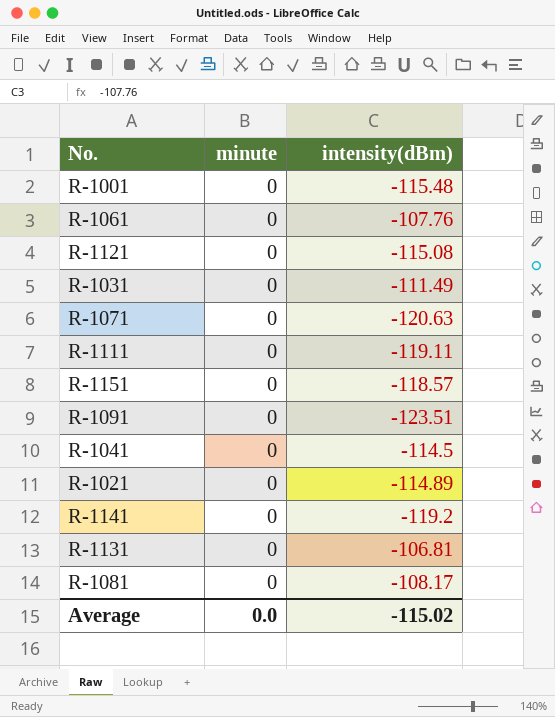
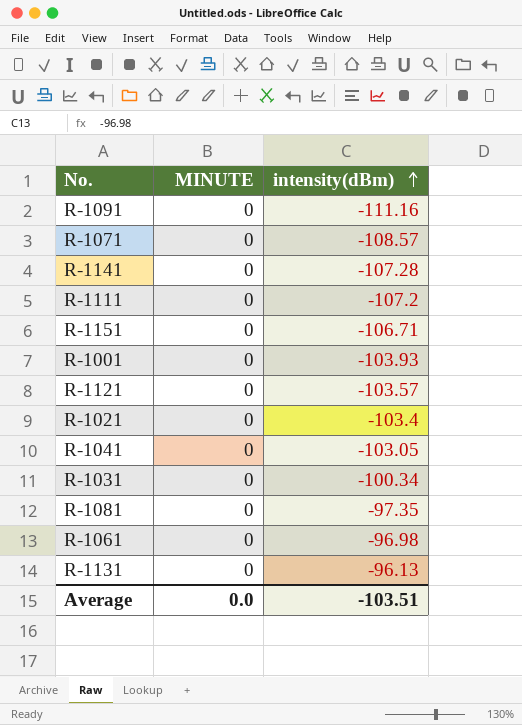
row order: none -> intensity(dBm) ascending
column name: minute -> MINUTE
R-1091 | intensity(dBm): -123.51 -> -111.16
R-1071 | intensity(dBm): -120.63 -> -108.57
R-1141 | intensity(dBm): -119.2 -> -107.28
R-1111 | intensity(dBm): -119.11 -> -107.2
R-1151 | intensity(dBm): -118.57 -> -106.71
R-1001 | intensity(dBm): -115.48 -> -103.93
R-1121 | intensity(dBm): -115.08 -> -103.57
R-1021 | intensity(dBm): -114.89 -> -103.4
R-1041 | intensity(dBm): -114.5 -> -103.05
R-1031 | intensity(dBm): -111.49 -> -100.34
R-1081 | intensity(dBm): -108.17 -> -97.35
R-1061 | intensity(dBm): -107.76 -> -96.98
R-1131 | intensity(dBm): -106.81 -> -96.13
Average | intensity(dBm): -115.02 -> -103.51

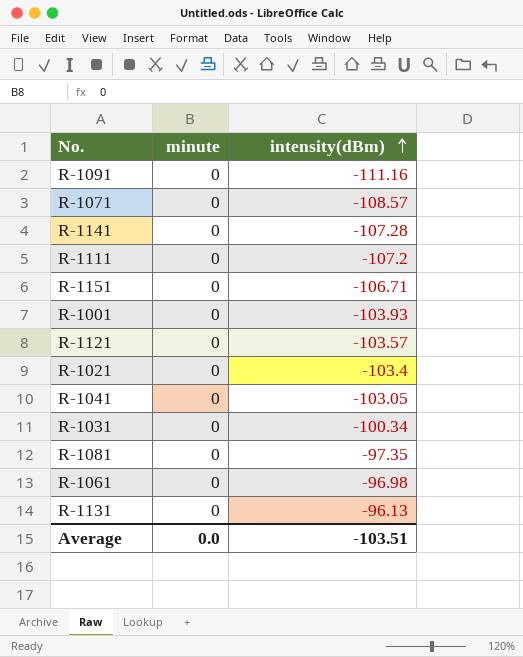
column name: MINUTE -> minute

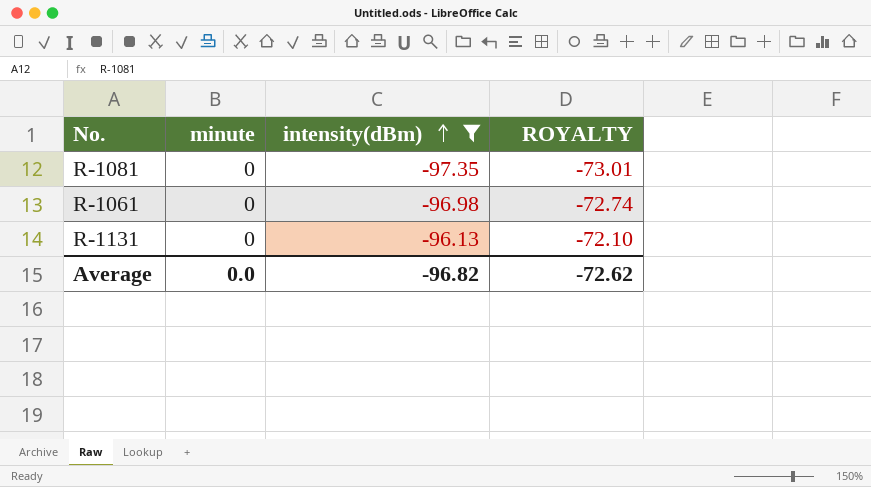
filter: none -> intensity(dBm) >= -97.35
column ROYALTY | formula: none -> [intensity(dBm)] * 0.75
Average | intensity(dBm): -103.51 -> -96.82

